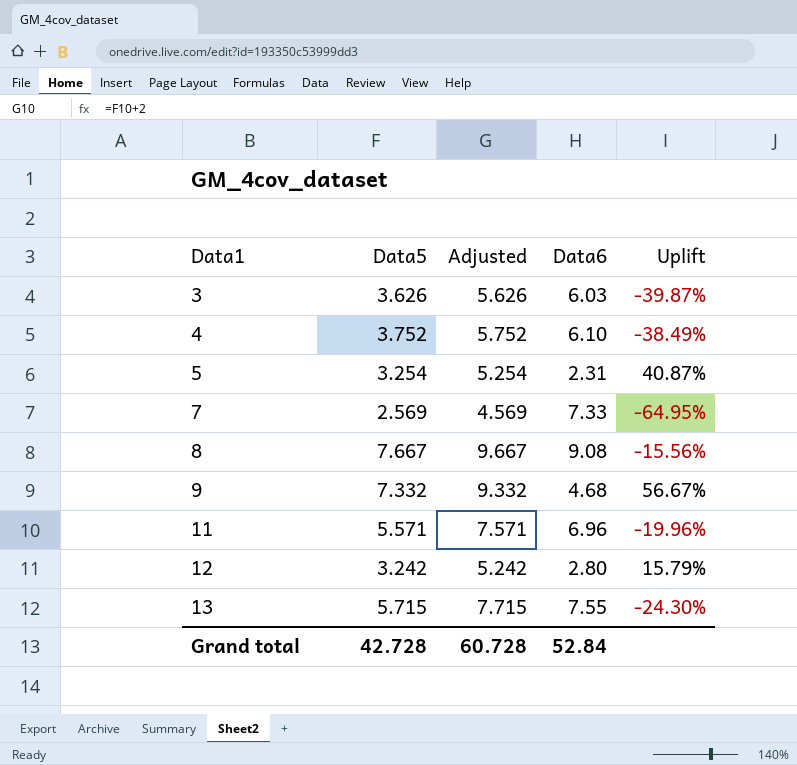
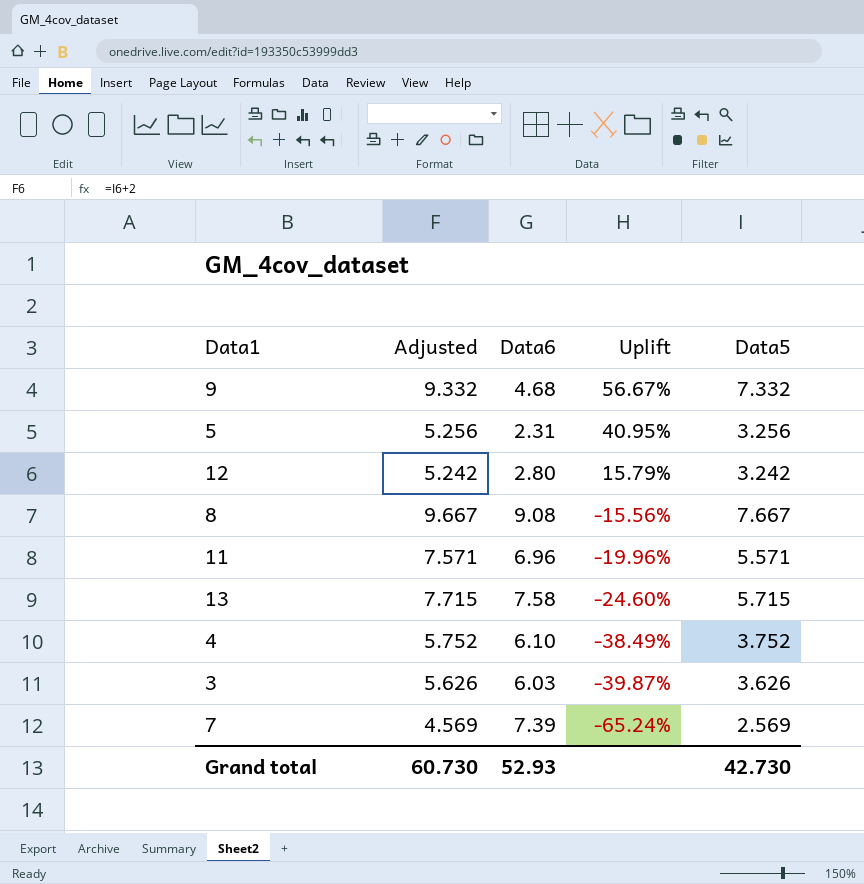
row order: Data1 ascending -> Uplift descending
column Data5 | position: 2 -> 5
5 | Adjusted: 5.254 -> 5.256
5 | Uplift: 40.87% -> 40.95%
5 | Data5: 3.254 -> 3.256
13 | Data6: 7.55 -> 7.58
13 | Uplift: -24.30% -> -24.60%
7 | Data6: 7.33 -> 7.39
7 | Uplift: -64.95% -> -65.24%
Grand total | Adjusted: 60.728 -> 60.730
Grand total | Data6: 52.84 -> 52.93
Grand total | Data5: 42.728 -> 42.730

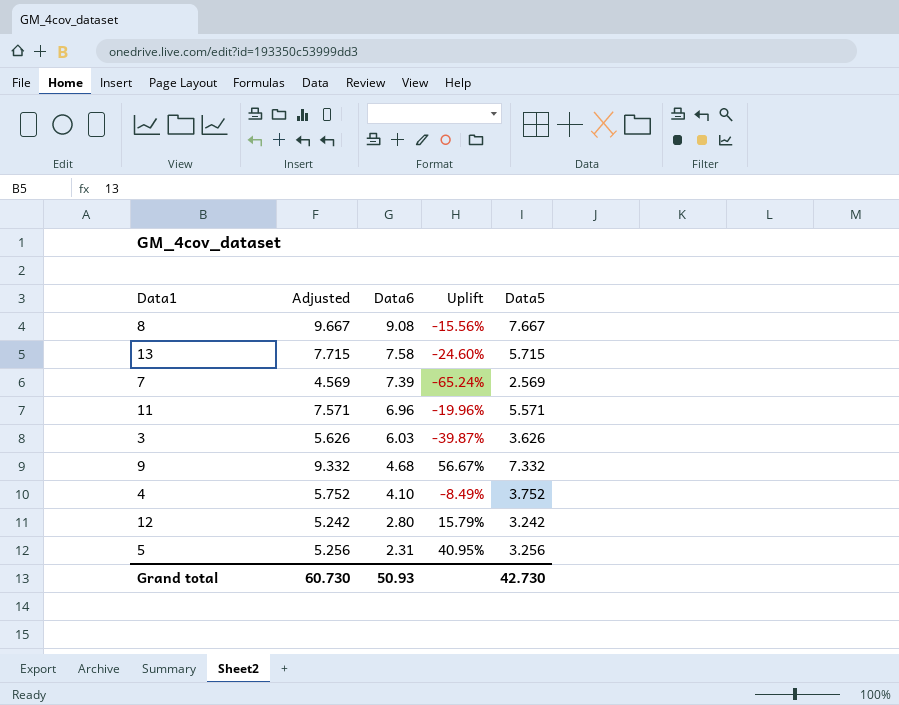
row order: Uplift descending -> Data6 descending
4 | Data6: 6.10 -> 4.10
4 | Uplift: -38.49% -> -8.49%
Grand total | Data6: 52.93 -> 50.93

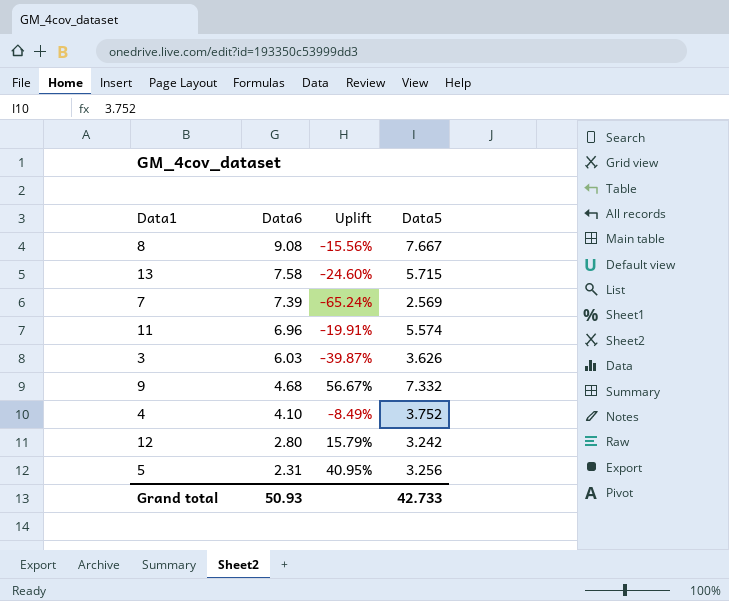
column Adjusted | formula: [Data5] + 2 -> none
11 | Uplift: -19.96% -> -19.91%
11 | Data5: 5.571 -> 5.574
Grand total | Data5: 42.730 -> 42.733

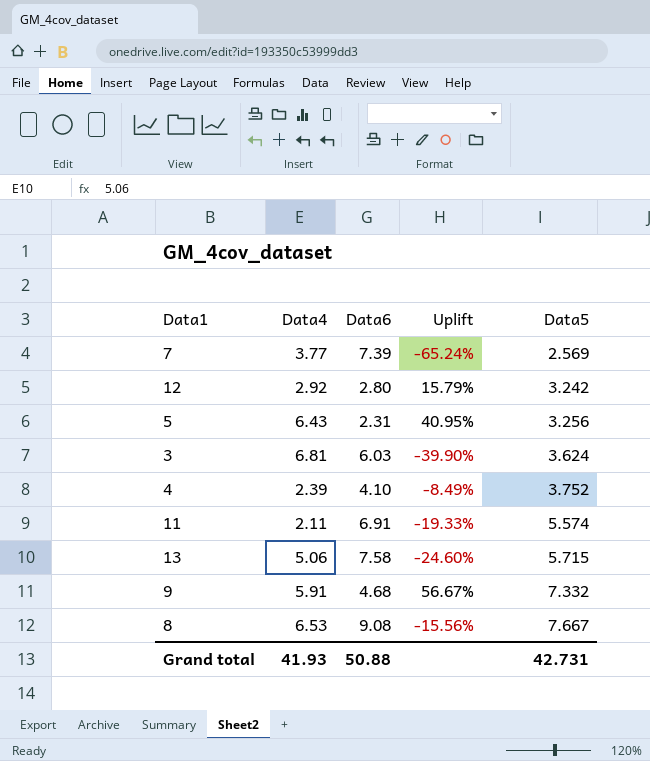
row order: Data6 descending -> Data5 ascending
column Data4 | position: none -> 2
3 | Uplift: -39.87% -> -39.90%
3 | Data5: 3.626 -> 3.624
11 | Data6: 6.96 -> 6.91
11 | Uplift: -19.91% -> -19.33%
Grand total | Data6: 50.93 -> 50.88
Grand total | Data5: 42.733 -> 42.731

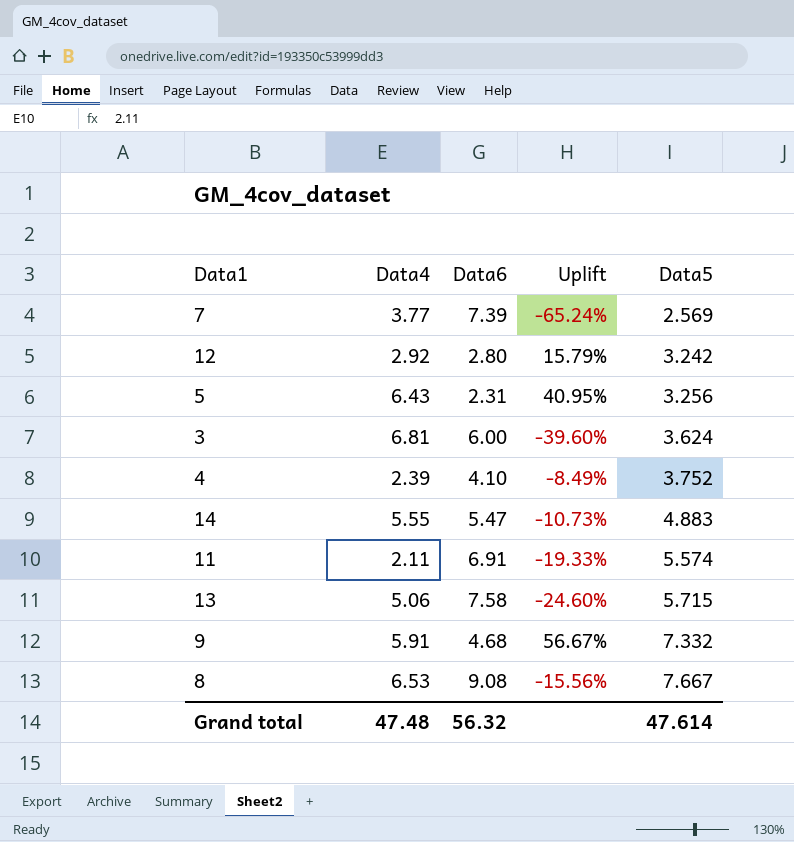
3 | Data6: 6.03 -> 6.00
3 | Uplift: -39.90% -> -39.60%
row 14: none -> 5.55 | 5.47 | -10.73% | 4.883
Grand total | Data4: 41.93 -> 47.48
Grand total | Data6: 50.88 -> 56.32
Grand total | Data5: 42.731 -> 47.614

